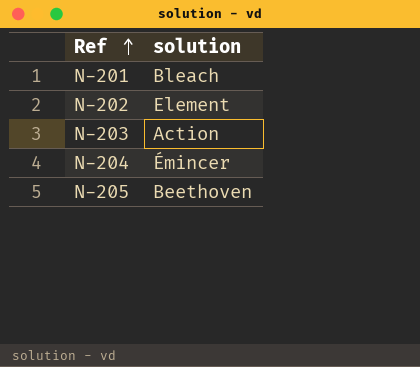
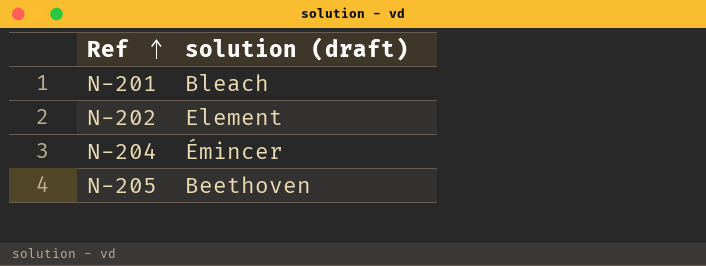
column name: solution -> solution (draft)
row N-203: Action -> none

